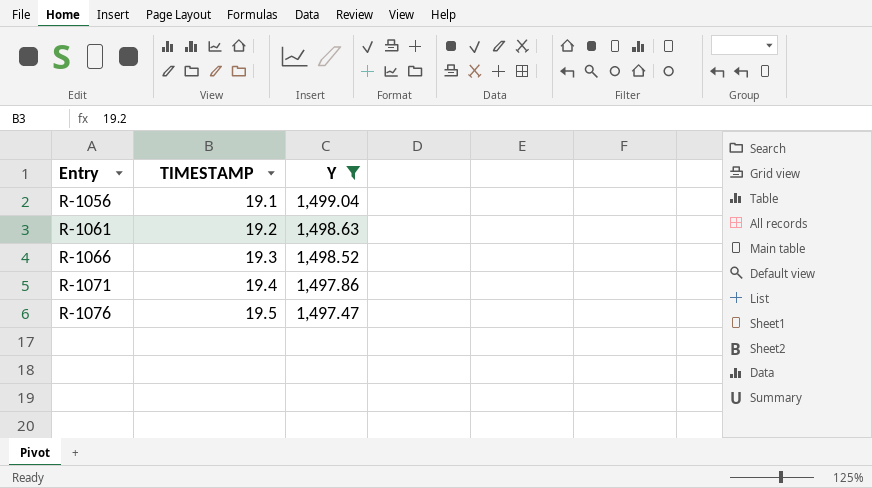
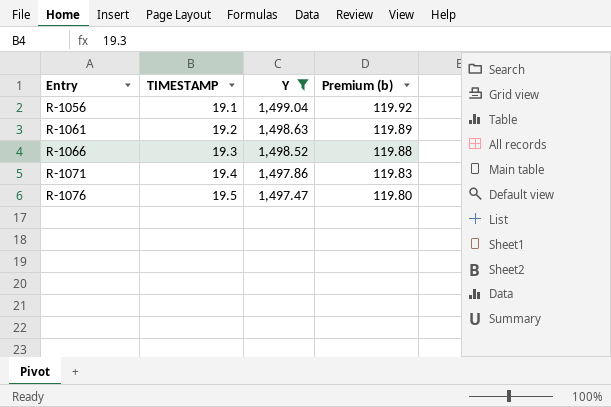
column Premium (b) | formula: none -> [Y] * 0.08

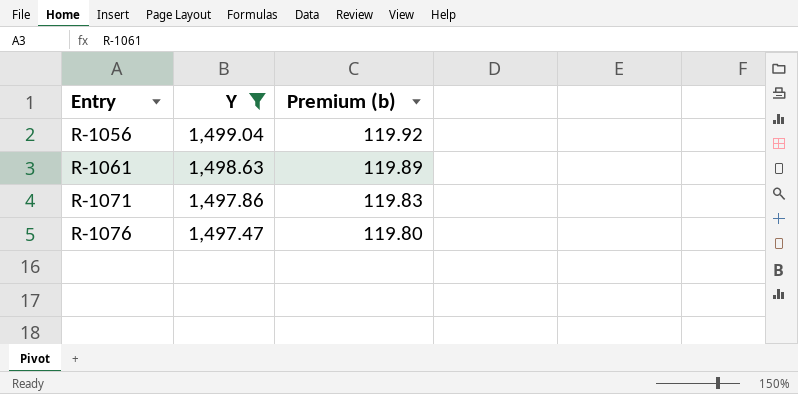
column TIMESTAMP | position: 2 -> none
row R-1066: 19.3 | 1,498.52 | 119.88 -> none

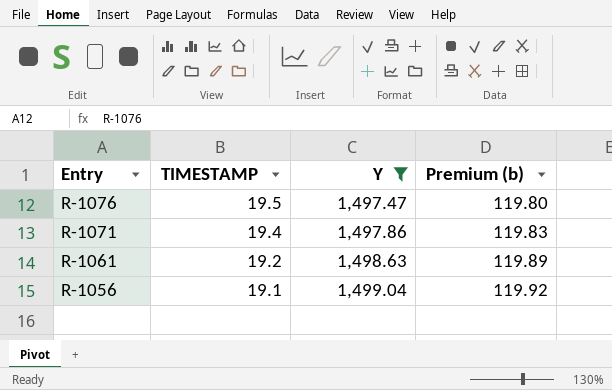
row order: Entry ascending -> Entry descending
column TIMESTAMP | position: none -> 2

